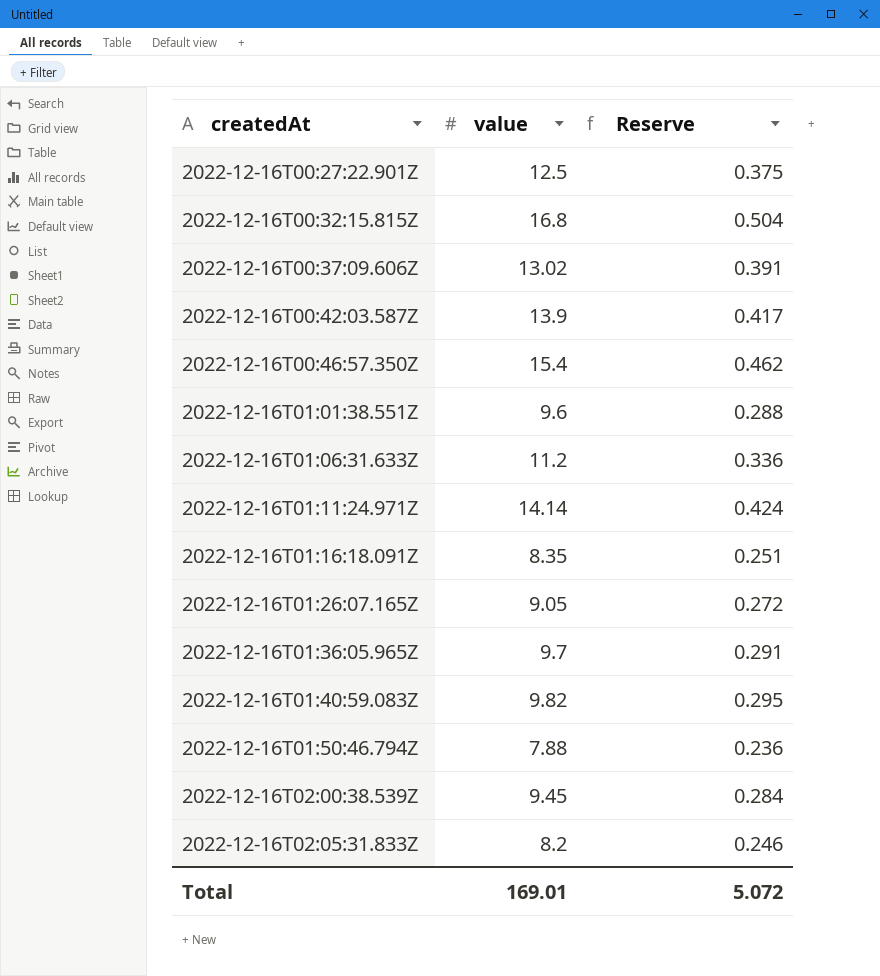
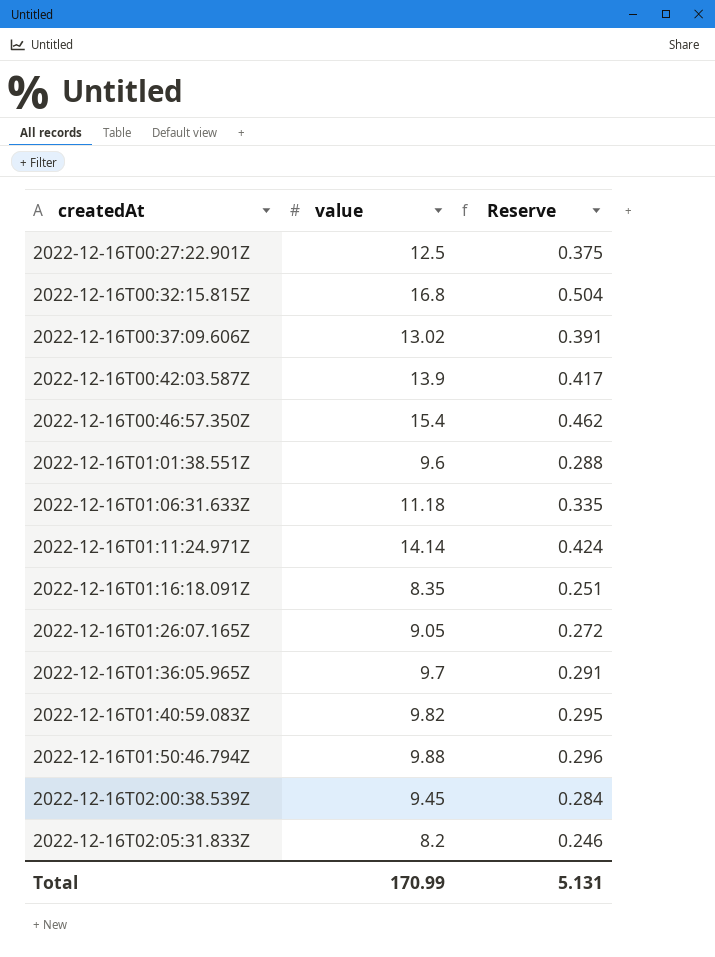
2022-12-16T01:06:31.633Z | value: 11.2 -> 11.18
2022-12-16T01:06:31.633Z | Reserve: 0.336 -> 0.335
2022-12-16T01:50:46.794Z | value: 7.88 -> 9.88
2022-12-16T01:50:46.794Z | Reserve: 0.236 -> 0.296
Total | value: 169.01 -> 170.99
Total | Reserve: 5.072 -> 5.131

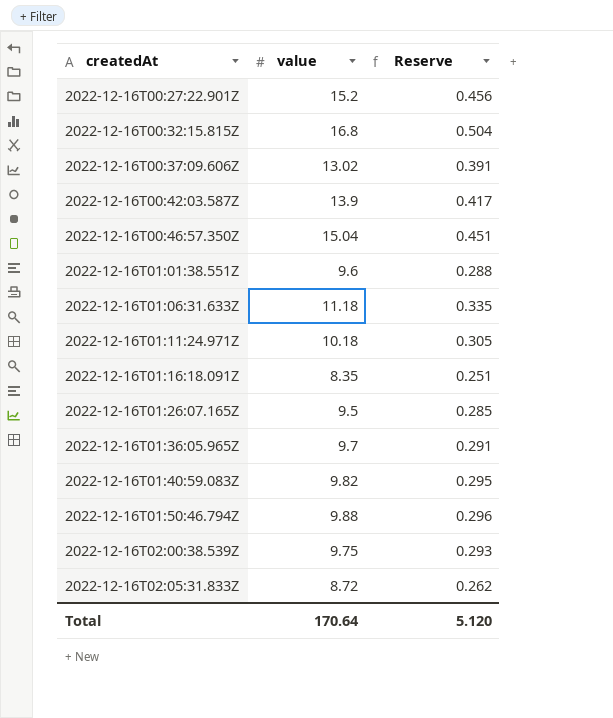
2022-12-16T00:27:22.901Z | value: 12.5 -> 15.2
2022-12-16T00:27:22.901Z | Reserve: 0.375 -> 0.456
2022-12-16T00:46:57.350Z | value: 15.4 -> 15.04
2022-12-16T00:46:57.350Z | Reserve: 0.462 -> 0.451
2022-12-16T01:11:24.971Z | value: 14.14 -> 10.18
2022-12-16T01:11:24.971Z | Reserve: 0.424 -> 0.305
2022-12-16T01:26:07.165Z | value: 9.05 -> 9.5
2022-12-16T01:26:07.165Z | Reserve: 0.272 -> 0.285
2022-12-16T02:00:38.539Z | value: 9.45 -> 9.75
2022-12-16T02:00:38.539Z | Reserve: 0.284 -> 0.293
2022-12-16T02:05:31.833Z | value: 8.2 -> 8.72
2022-12-16T02:05:31.833Z | Reserve: 0.246 -> 0.262
Total | value: 170.99 -> 170.64
Total | Reserve: 5.131 -> 5.120

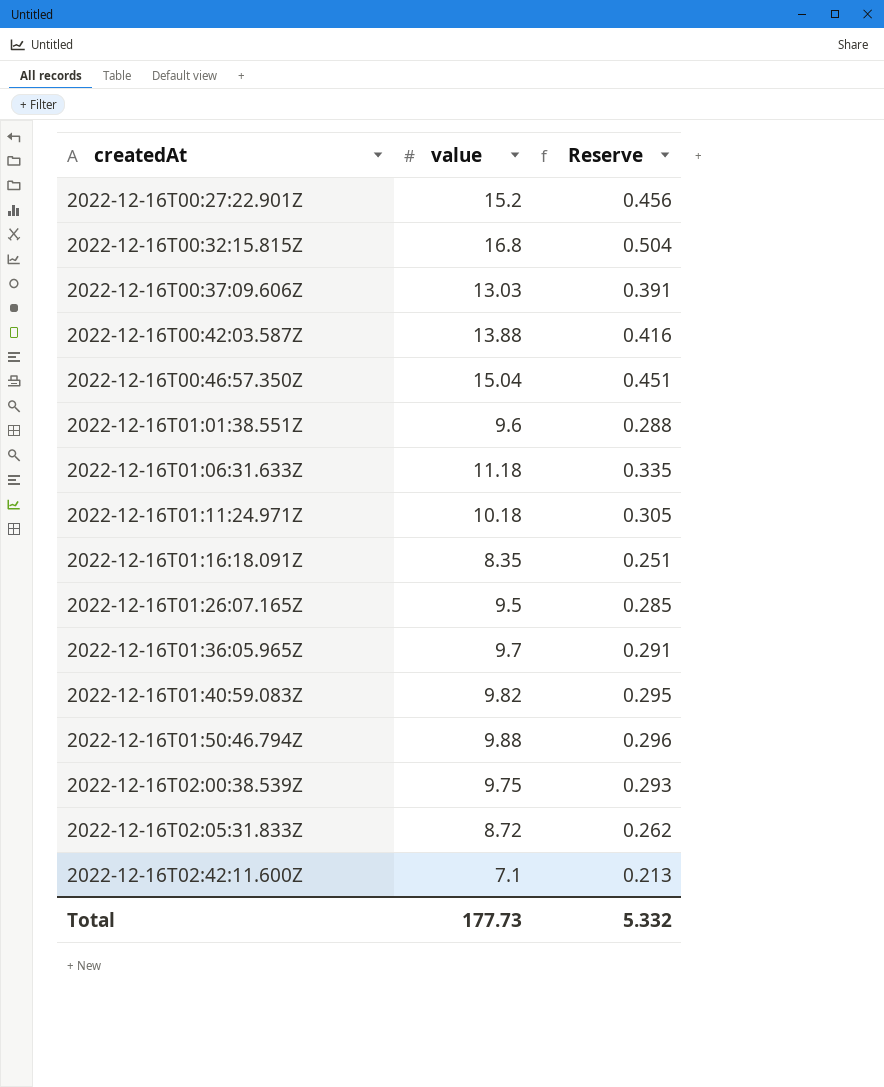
2022-12-16T00:37:09.606Z | value: 13.02 -> 13.03
2022-12-16T00:42:03.587Z | value: 13.9 -> 13.88
2022-12-16T00:42:03.587Z | Reserve: 0.417 -> 0.416
row 2022-12-16T02:42:11.600Z: none -> 7.1 | 0.213
Total | value: 170.64 -> 177.73
Total | Reserve: 5.120 -> 5.332

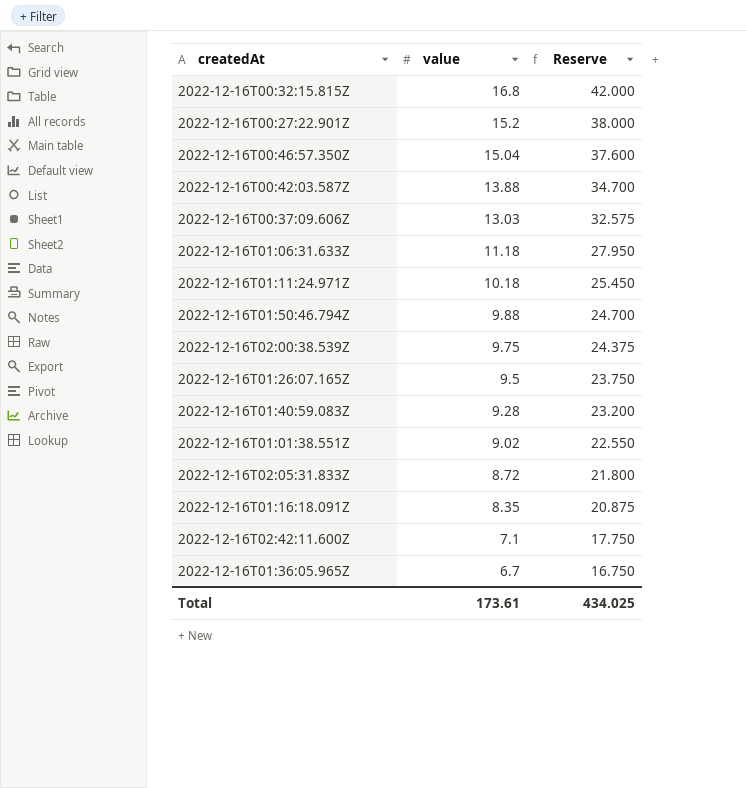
row order: createdAt ascending -> value descending
column Reserve | formula: [value] * 0.03 -> [value] * 2.5
2022-12-16T01:40:59.083Z | value: 9.82 -> 9.28
2022-12-16T01:01:38.551Z | value: 9.6 -> 9.02
2022-12-16T01:36:05.965Z | value: 9.7 -> 6.7
Total | value: 177.73 -> 173.61
Total | Reserve: 5.332 -> 434.025

